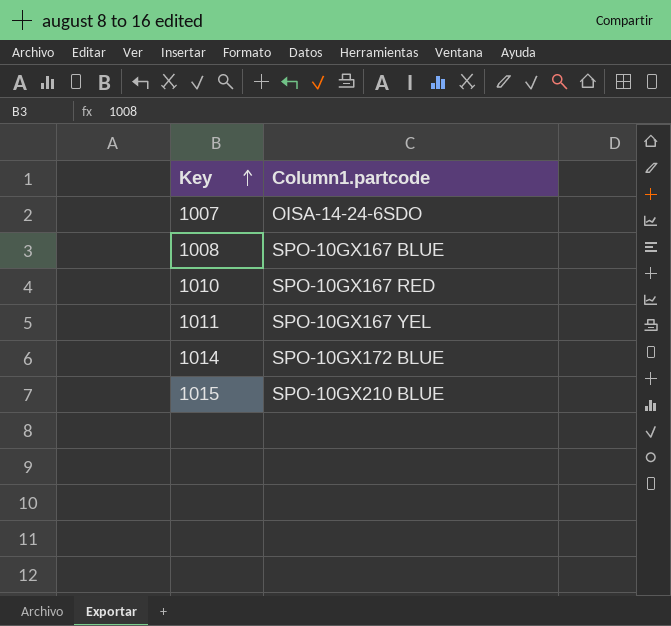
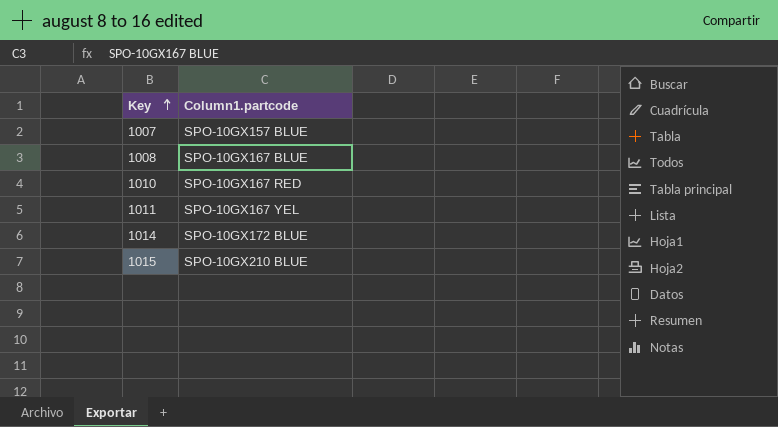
1007 | Column1.partcode: OISA-14-24-6SDO -> SPO-10GX157 BLUE

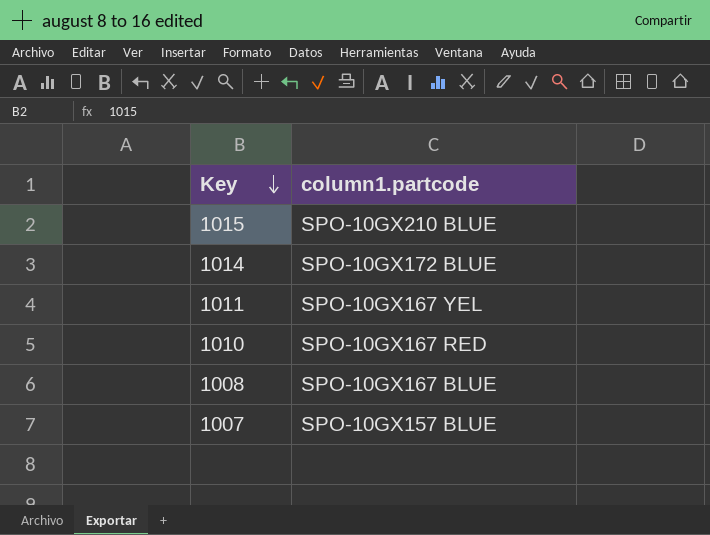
row order: Key ascending -> Key descending
column name: Column1.partcode -> column1.partcode

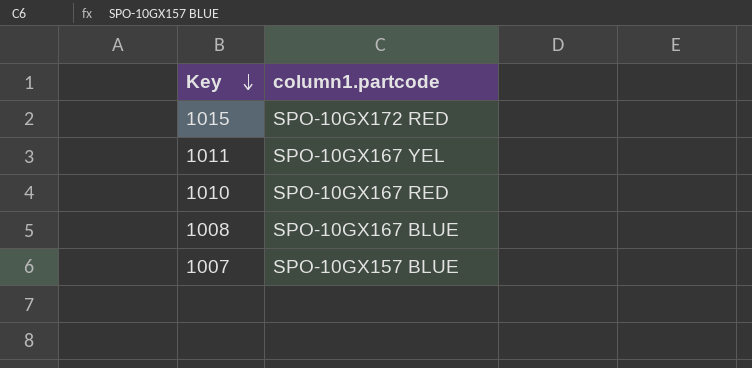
row 1014: SPO-10GX172 BLUE -> none
1015 | column1.partcode: SPO-10GX210 BLUE -> SPO-10GX172 RED

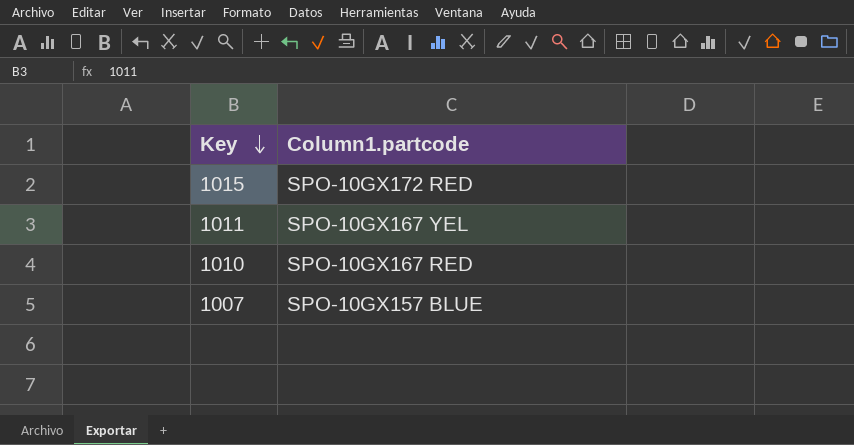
column name: column1.partcode -> Column1.partcode
row 1008: SPO-10GX167 BLUE -> none

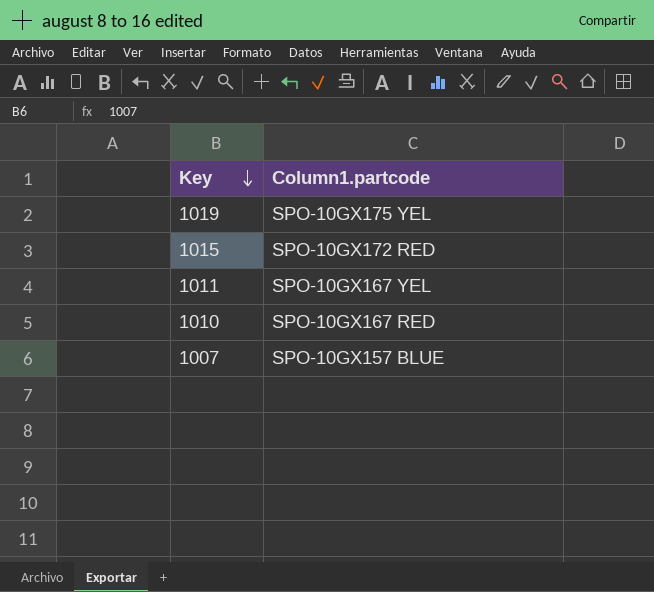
row 1019: none -> SPO-10GX175 YEL

